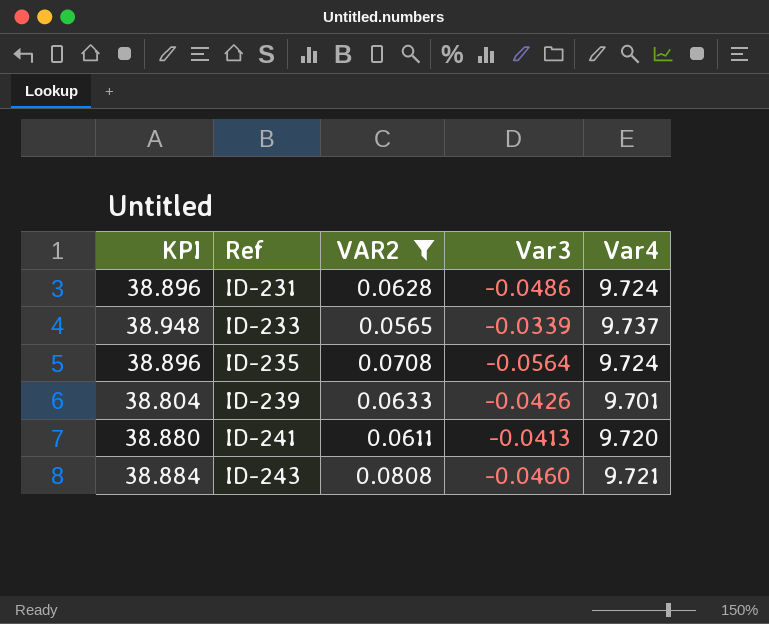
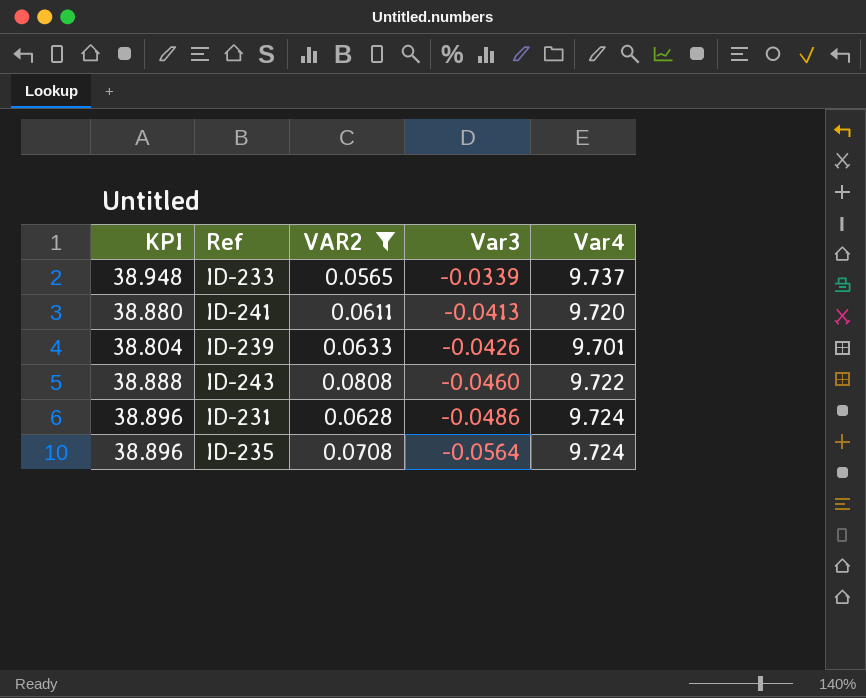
row order: Ref ascending -> Var3 descending
ID-243 | KPI: 38.884 -> 38.888
ID-243 | Var4: 9.721 -> 9.722

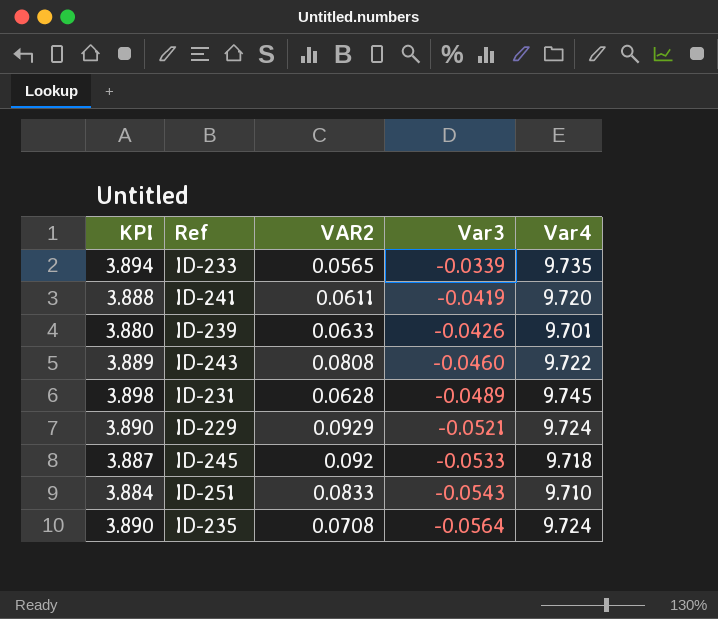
filter: VAR2 <= 0.0808 -> none
column KPI | formula: [Var4] * 4 -> [Var4] * 0.4
ID-233 | Var4: 9.737 -> 9.735
ID-241 | Var3: -0.0413 -> -0.0419
ID-231 | Var3: -0.0486 -> -0.0489
ID-231 | Var4: 9.724 -> 9.745

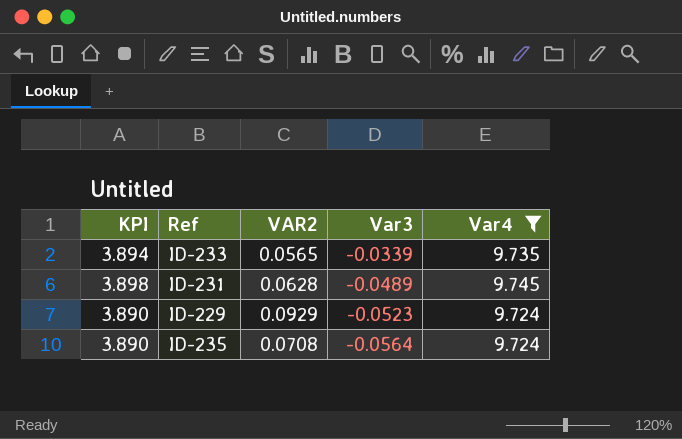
filter: none -> Var4 >= 9.724
ID-229 | Var3: -0.0521 -> -0.0523

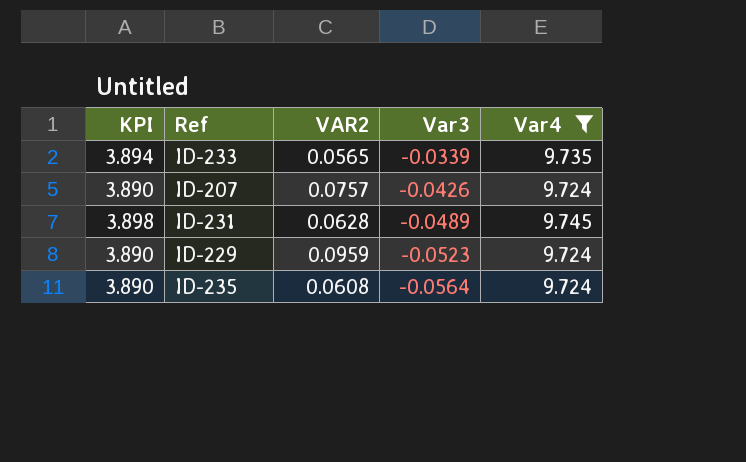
row ID-207: none -> 3.890 | 0.0757 | -0.0426 | 9.724
ID-229 | VAR2: 0.0929 -> 0.0959
ID-235 | VAR2: 0.0708 -> 0.0608

